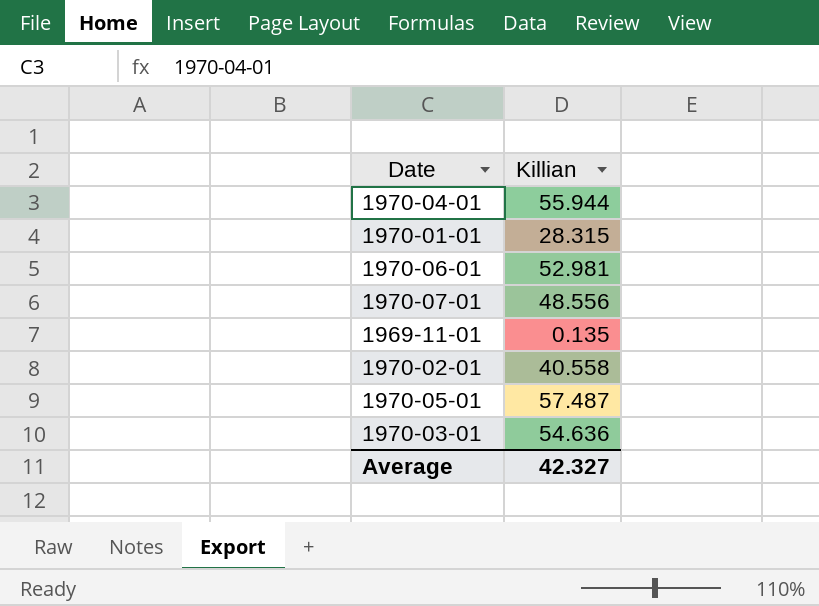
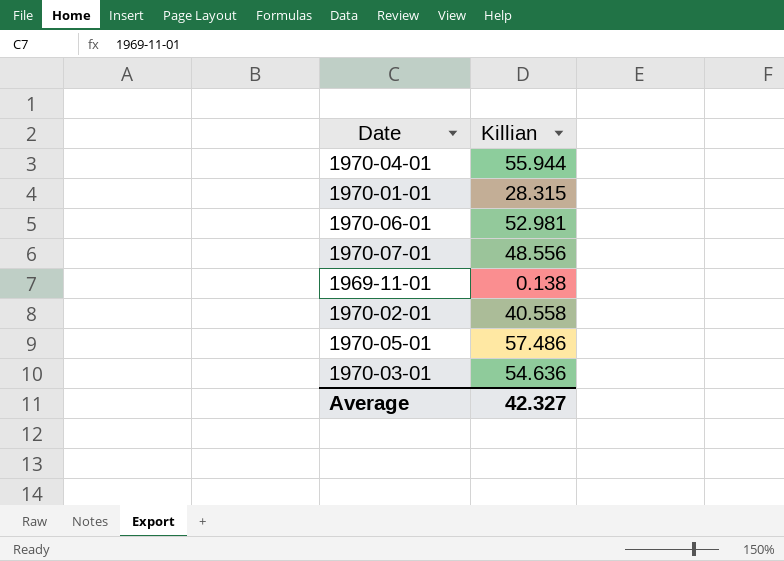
1969-11-01 | Killian: 0.135 -> 0.138
1970-05-01 | Killian: 57.487 -> 57.486

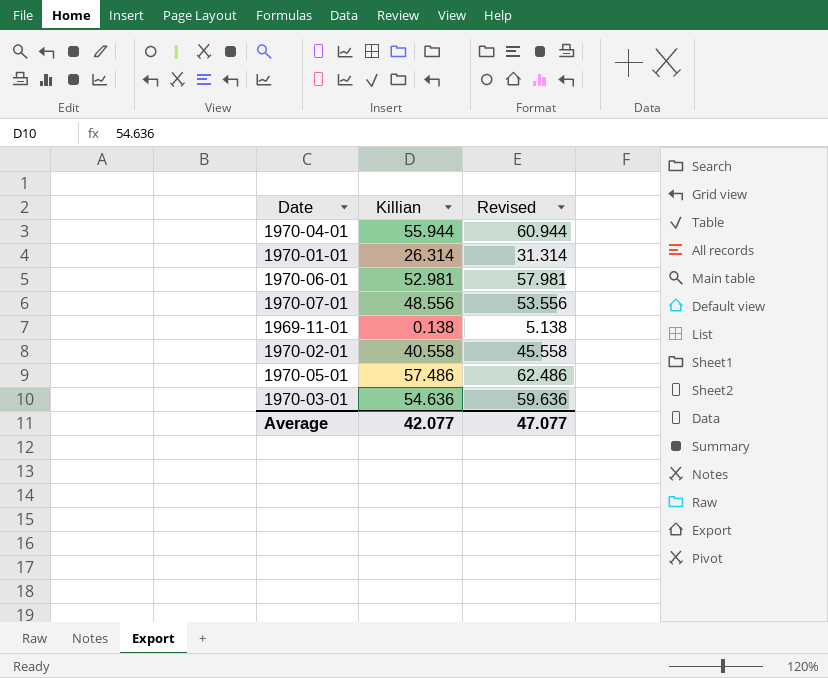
column Revised | formula: none -> [Killian] + 5
1970-01-01 | Killian: 28.315 -> 26.314
Average | Killian: 42.327 -> 42.077

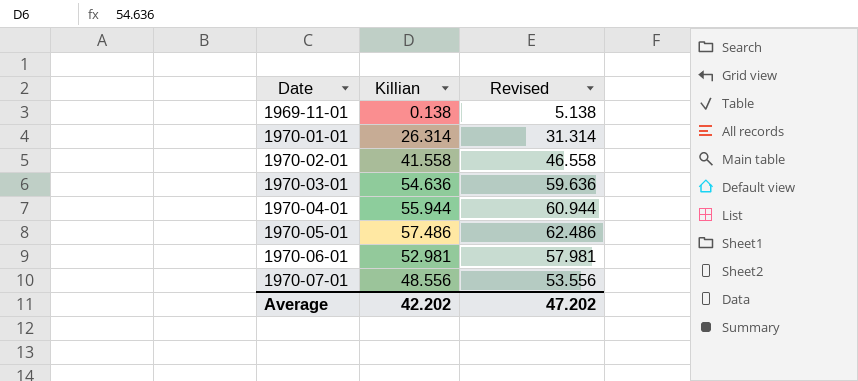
row order: none -> Date ascending
1970-02-01 | Killian: 40.558 -> 41.558
1970-02-01 | Revised: 45.558 -> 46.558
Average | Killian: 42.077 -> 42.202
Average | Revised: 47.077 -> 47.202

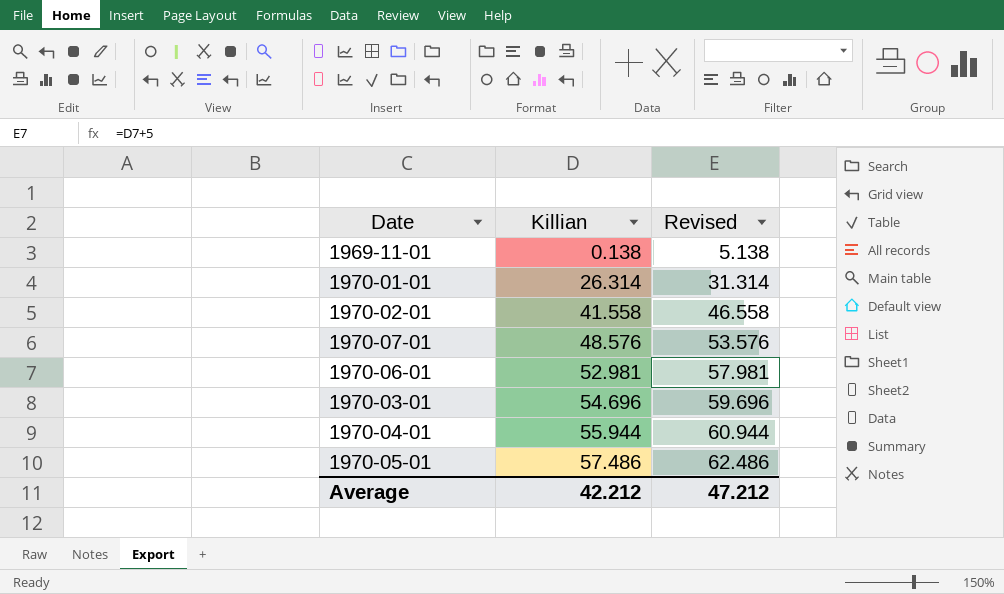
row order: Date ascending -> Killian ascending
1970-07-01 | Killian: 48.556 -> 48.576
1970-07-01 | Revised: 53.556 -> 53.576
1970-03-01 | Killian: 54.636 -> 54.696
1970-03-01 | Revised: 59.636 -> 59.696
Average | Killian: 42.202 -> 42.212
Average | Revised: 47.202 -> 47.212

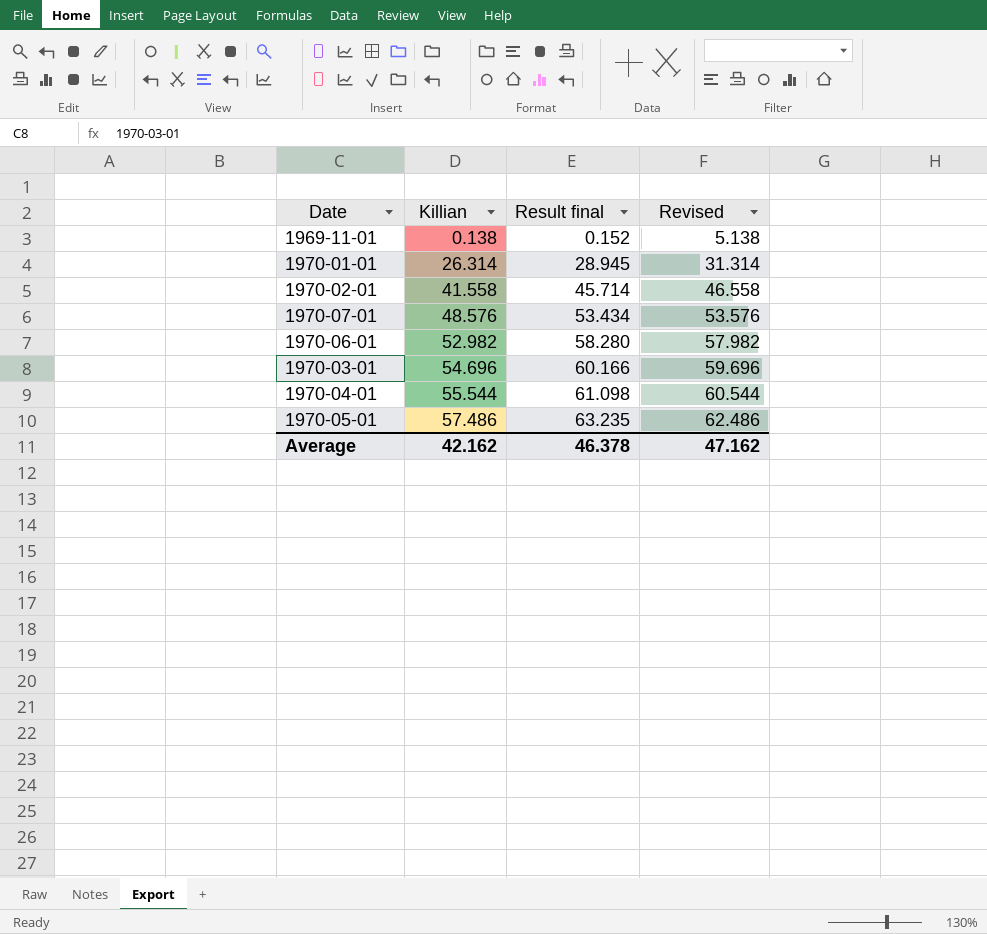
column Result final | formula: none -> [Killian] * 1.1
1970-06-01 | Killian: 52.981 -> 52.982
1970-06-01 | Revised: 57.981 -> 57.982
1970-04-01 | Killian: 55.944 -> 55.544
1970-04-01 | Revised: 60.944 -> 60.544
Average | Killian: 42.212 -> 42.162
Average | Revised: 47.212 -> 47.162

